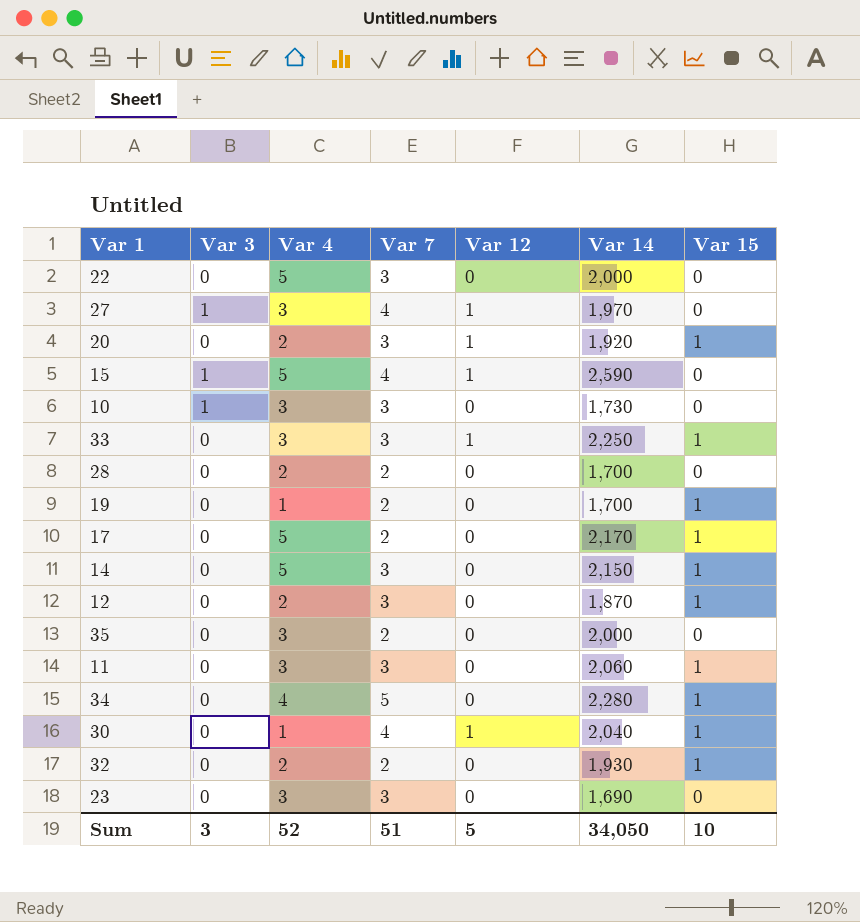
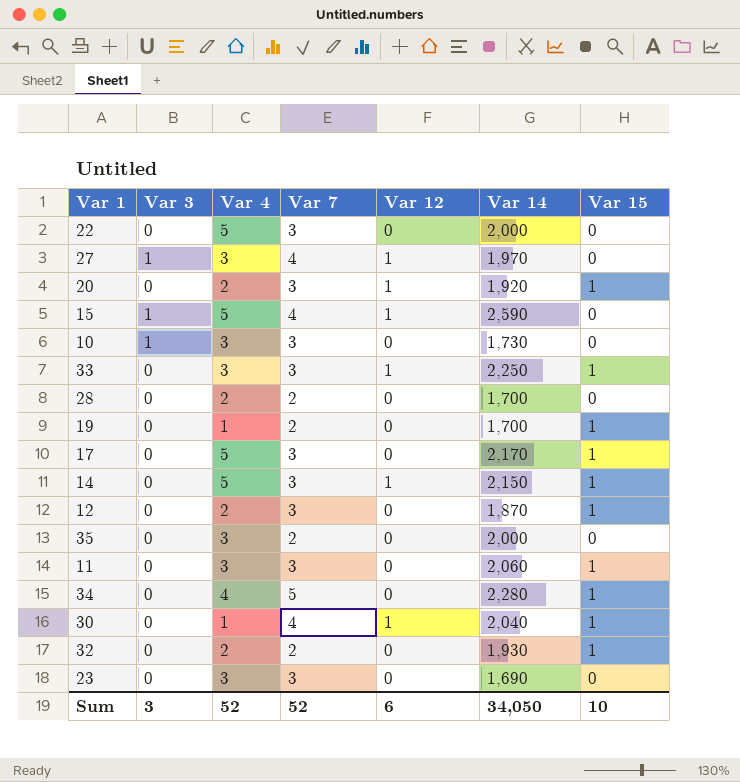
17 | Var 7: 2 -> 3
14 | Var 12: 0 -> 1
Sum | Var 7: 51 -> 52
Sum | Var 12: 5 -> 6

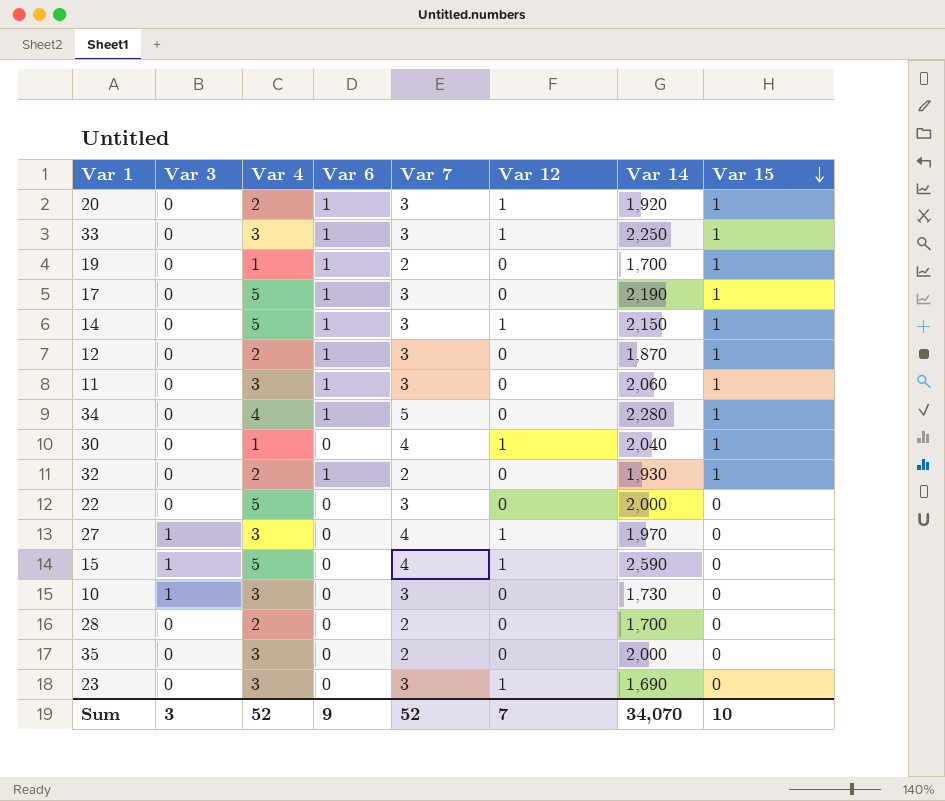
row order: none -> Var 15 descending
column Var 6 | position: none -> 4
17 | Var 14: 2,170 -> 2,190
23 | Var 12: 0 -> 1
Sum | Var 12: 6 -> 7
Sum | Var 14: 34,050 -> 34,070

